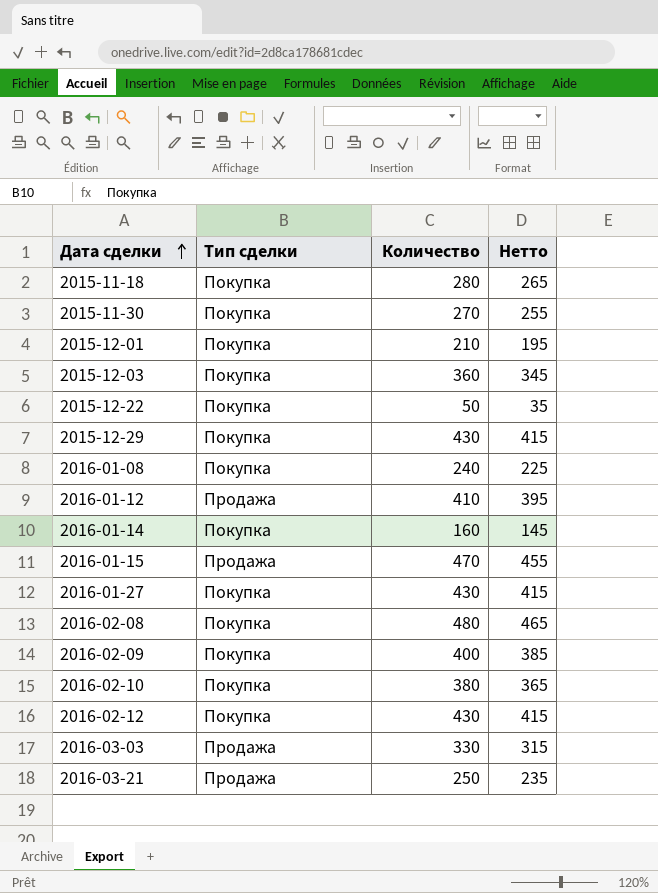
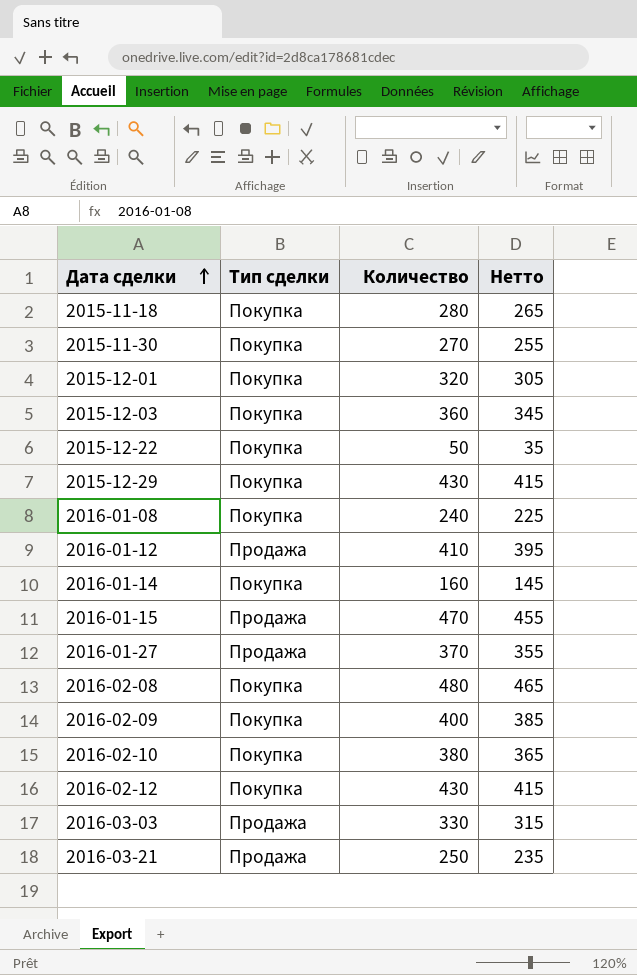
2015-12-01 | Количество: 210 -> 320
2015-12-01 | Нетто: 195 -> 305
2016-01-27 | Тип сделки: Покупка -> Продажа
2016-01-27 | Количество: 430 -> 370
2016-01-27 | Нетто: 415 -> 355

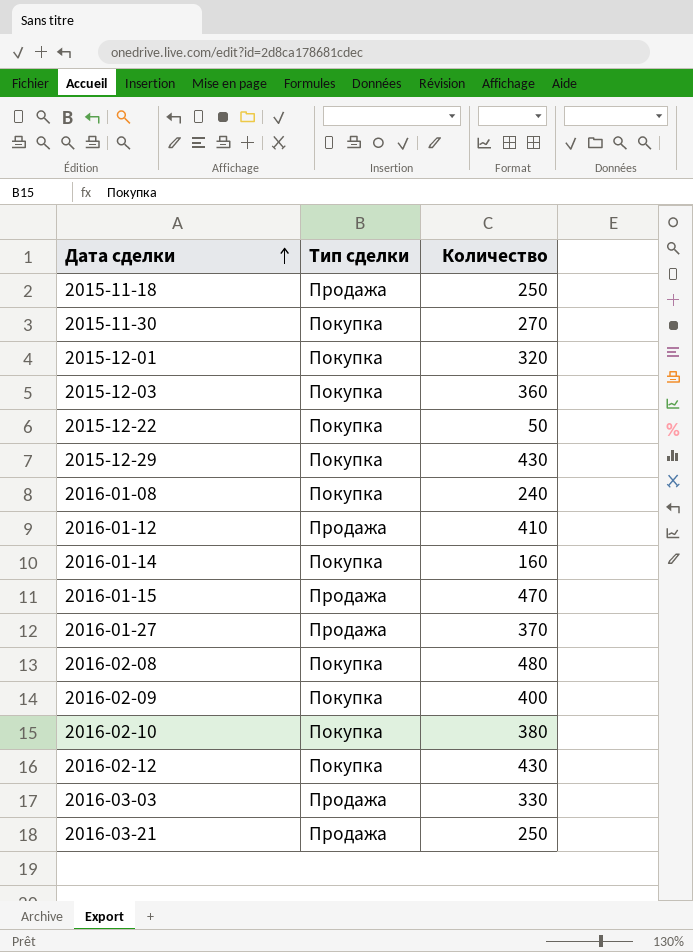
column Нетто | formula: [Количество] - 15 -> none
2015-11-18 | Тип сделки: Покупка -> Продажа
2015-11-18 | Количество: 280 -> 250

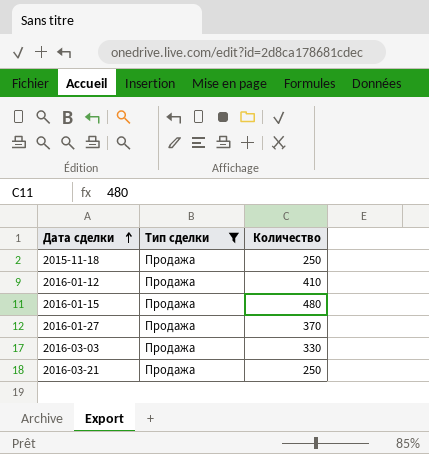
filter: none -> Тип сделки = Продажа
2016-01-15 | Количество: 470 -> 480

